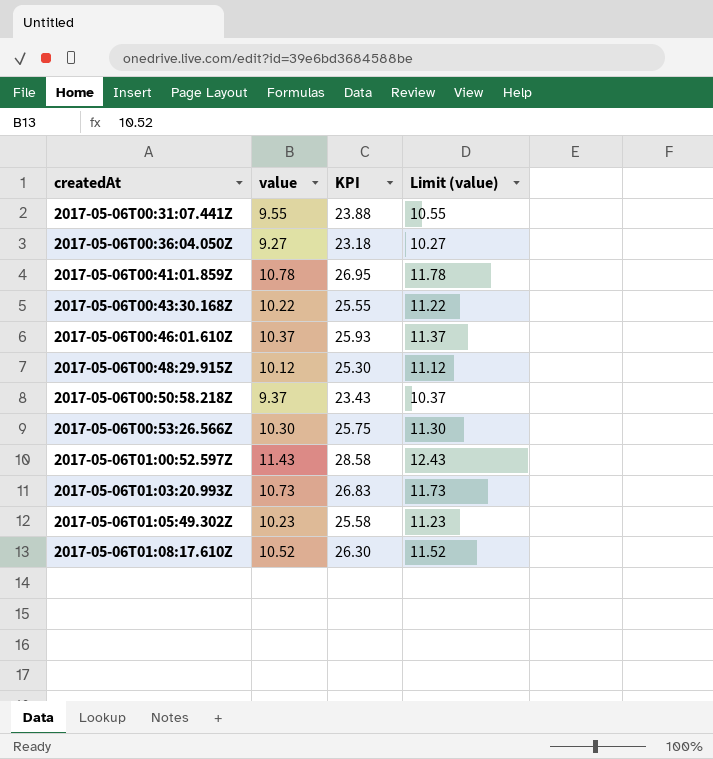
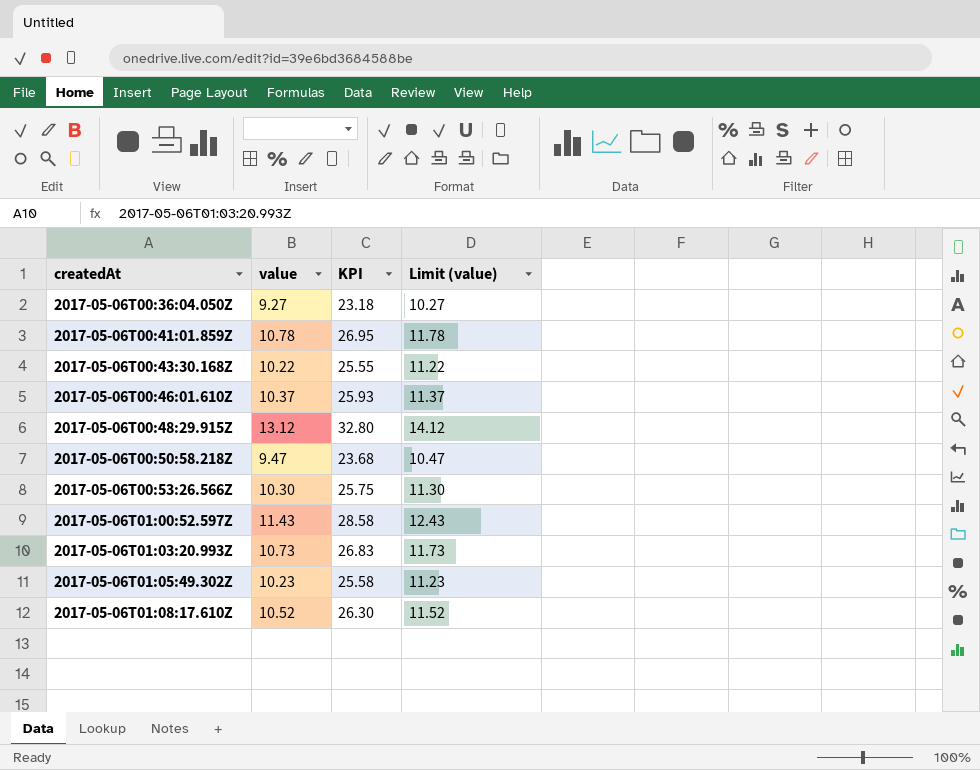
row 2017-05-06T00:31:07.441Z: 9.55 | 23.88 | 10.55 -> none
2017-05-06T00:48:29.915Z | value: 10.12 -> 13.12
2017-05-06T00:48:29.915Z | KPI: 25.30 -> 32.80
2017-05-06T00:48:29.915Z | Limit (value): 11.12 -> 14.12
2017-05-06T00:50:58.218Z | value: 9.37 -> 9.47
2017-05-06T00:50:58.218Z | KPI: 23.43 -> 23.68
2017-05-06T00:50:58.218Z | Limit (value): 10.37 -> 10.47

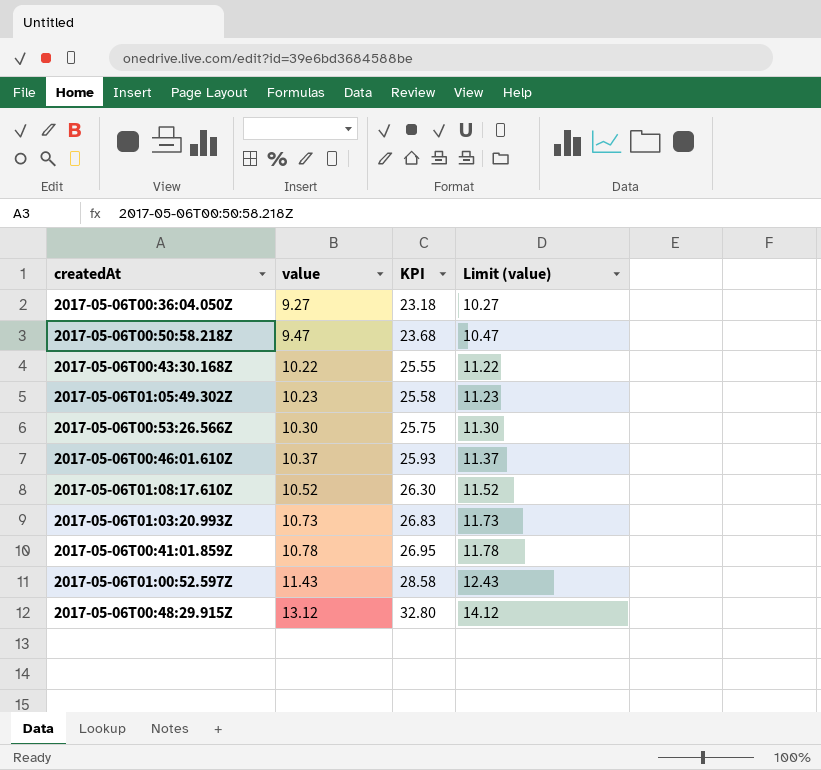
row order: createdAt ascending -> value ascending

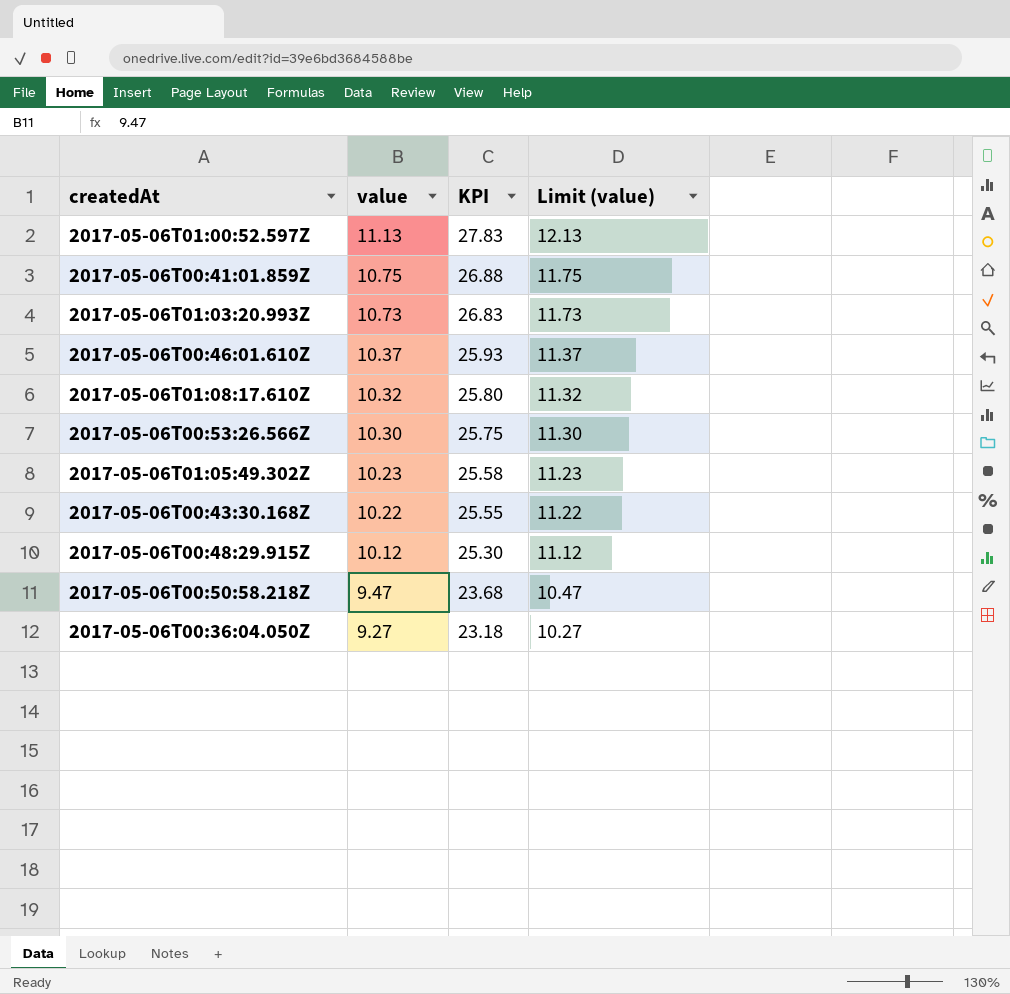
row order: value ascending -> value descending
2017-05-06T01:00:52.597Z | value: 11.43 -> 11.13
2017-05-06T01:00:52.597Z | KPI: 28.58 -> 27.83
2017-05-06T01:00:52.597Z | Limit (value): 12.43 -> 12.13
2017-05-06T00:41:01.859Z | value: 10.78 -> 10.75
2017-05-06T00:41:01.859Z | KPI: 26.95 -> 26.88
2017-05-06T00:41:01.859Z | Limit (value): 11.78 -> 11.75
2017-05-06T01:08:17.610Z | value: 10.52 -> 10.32
2017-05-06T01:08:17.610Z | KPI: 26.30 -> 25.80
2017-05-06T01:08:17.610Z | Limit (value): 11.52 -> 11.32
2017-05-06T00:48:29.915Z | value: 13.12 -> 10.12
2017-05-06T00:48:29.915Z | KPI: 32.80 -> 25.30
2017-05-06T00:48:29.915Z | Limit (value): 14.12 -> 11.12

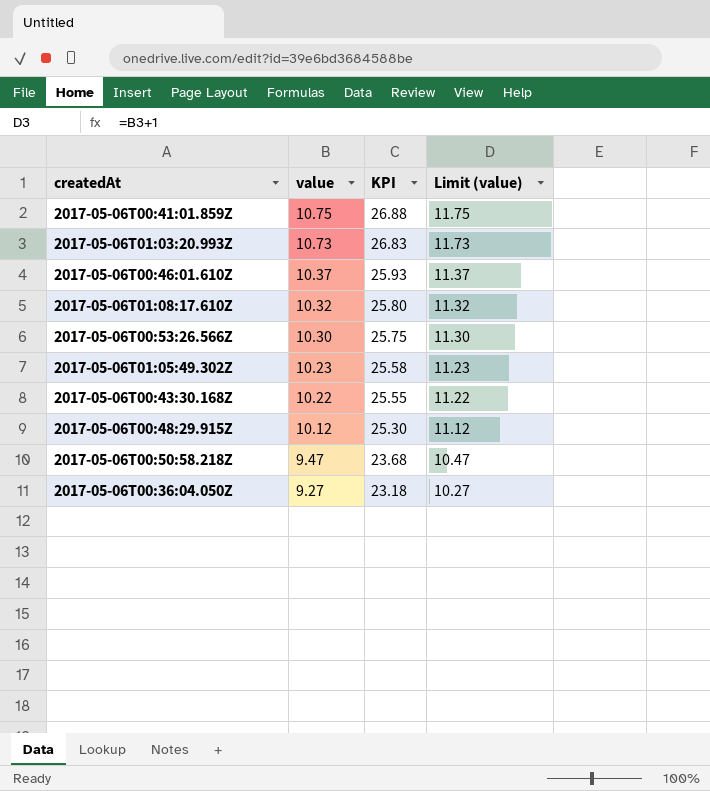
row 2017-05-06T01:00:52.597Z: 11.13 | 27.83 | 12.13 -> none

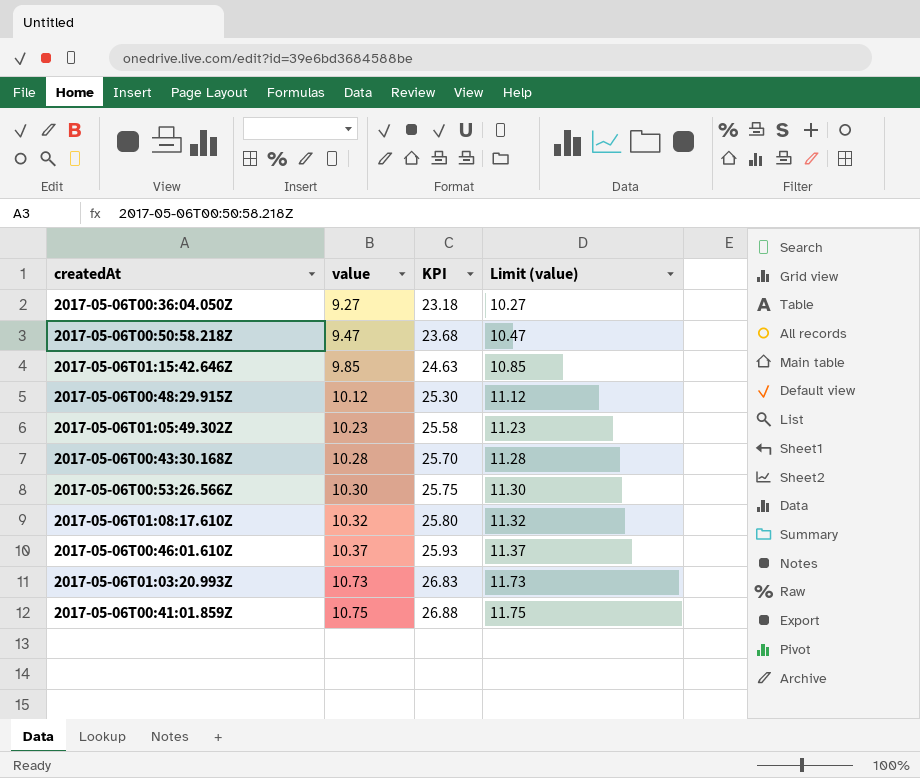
row order: value descending -> value ascending
row 2017-05-06T01:15:42.646Z: none -> 9.85 | 24.63 | 10.85
2017-05-06T00:43:30.168Z | value: 10.22 -> 10.28
2017-05-06T00:43:30.168Z | KPI: 25.55 -> 25.70
2017-05-06T00:43:30.168Z | Limit (value): 11.22 -> 11.28

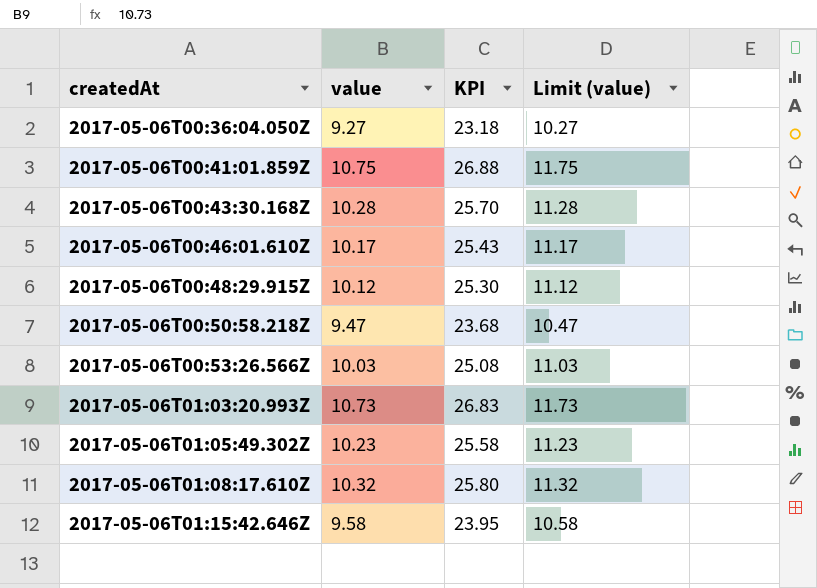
row order: value ascending -> createdAt ascending
2017-05-06T00:46:01.610Z | value: 10.37 -> 10.17
2017-05-06T00:46:01.610Z | KPI: 25.93 -> 25.43
2017-05-06T00:46:01.610Z | Limit (value): 11.37 -> 11.17
2017-05-06T00:53:26.566Z | value: 10.30 -> 10.03
2017-05-06T00:53:26.566Z | KPI: 25.75 -> 25.08
2017-05-06T00:53:26.566Z | Limit (value): 11.30 -> 11.03
2017-05-06T01:15:42.646Z | value: 9.85 -> 9.58
2017-05-06T01:15:42.646Z | KPI: 24.63 -> 23.95
2017-05-06T01:15:42.646Z | Limit (value): 10.85 -> 10.58

